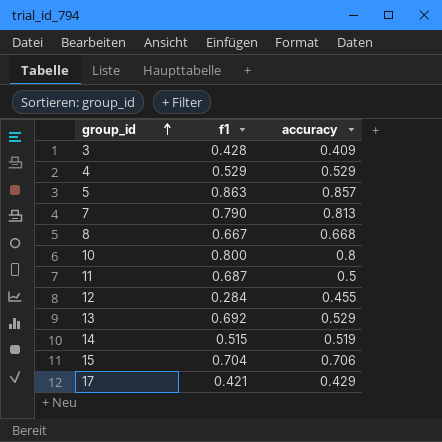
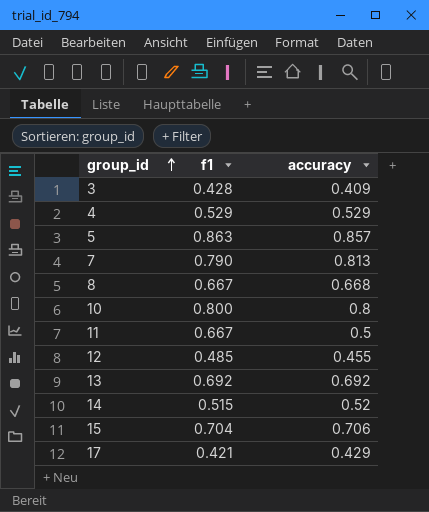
11 | f1: 0.687 -> 0.667
12 | f1: 0.284 -> 0.485
13 | accuracy: 0.529 -> 0.692
14 | accuracy: 0.519 -> 0.52

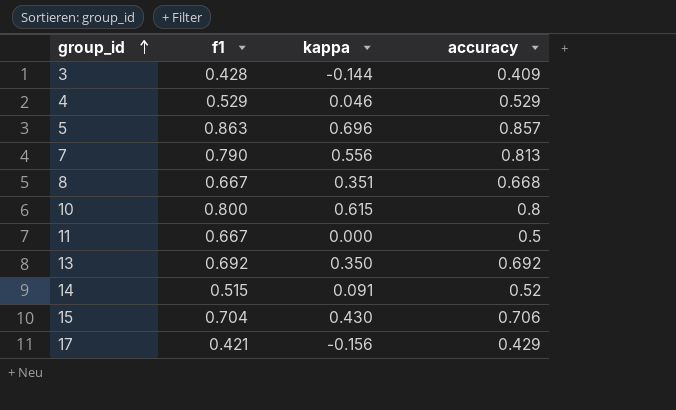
column kappa | position: none -> 3
row 12: 0.485 | 0.455 -> none

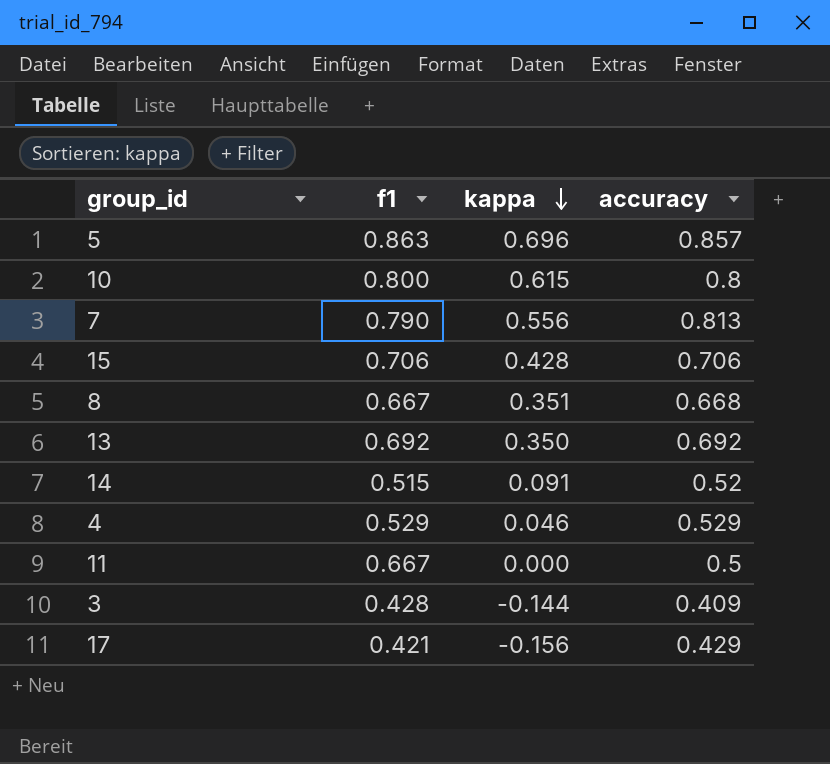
row order: group_id ascending -> kappa descending
15 | f1: 0.704 -> 0.706
15 | kappa: 0.430 -> 0.428

